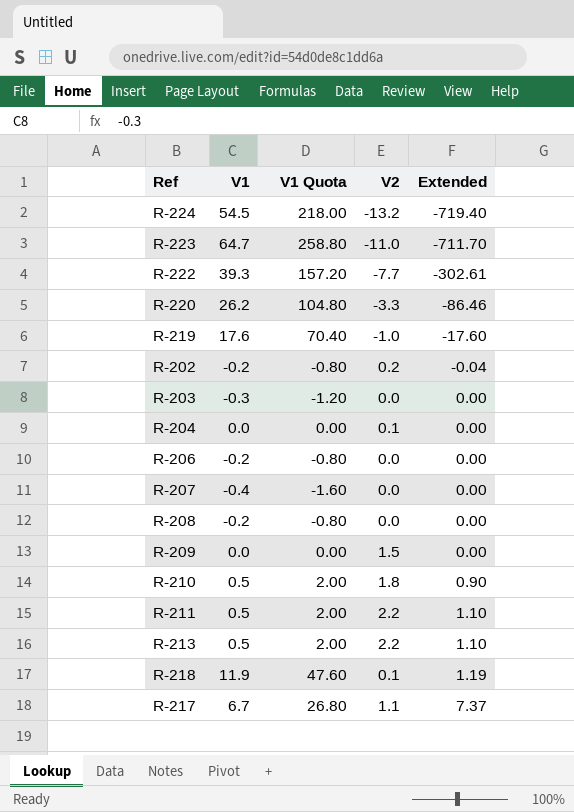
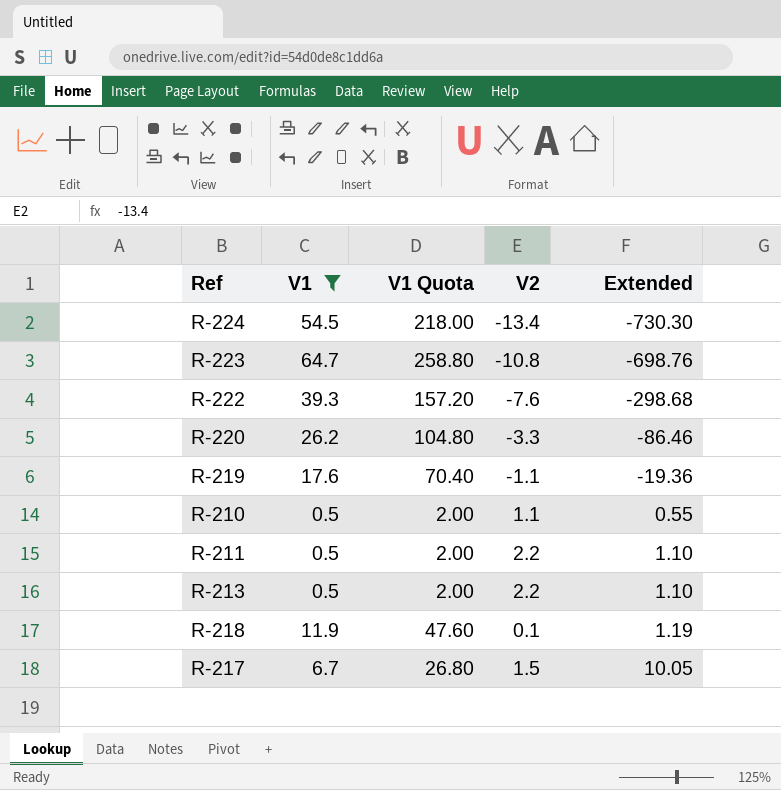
filter: none -> V1 >= 0.5
R-224 | V2: -13.2 -> -13.4
R-224 | Extended: -719.40 -> -730.30
R-223 | V2: -11.0 -> -10.8
R-223 | Extended: -711.70 -> -698.76
R-222 | V2: -7.7 -> -7.6
R-222 | Extended: -302.61 -> -298.68
R-219 | V2: -1.0 -> -1.1
R-219 | Extended: -17.60 -> -19.36
R-210 | V2: 1.8 -> 1.1
R-210 | Extended: 0.90 -> 0.55
R-217 | V2: 1.1 -> 1.5
R-217 | Extended: 7.37 -> 10.05

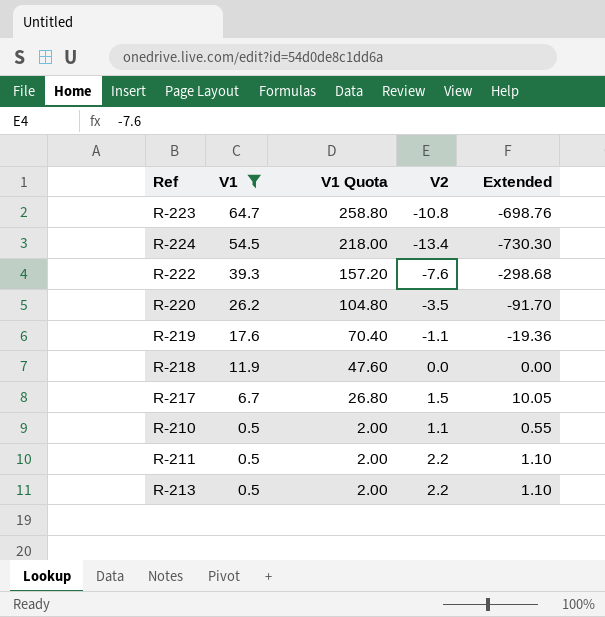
row order: Extended ascending -> V1 descending
R-220 | V2: -3.3 -> -3.5
R-220 | Extended: -86.46 -> -91.70
R-218 | V2: 0.1 -> 0.0
R-218 | Extended: 1.19 -> 0.00

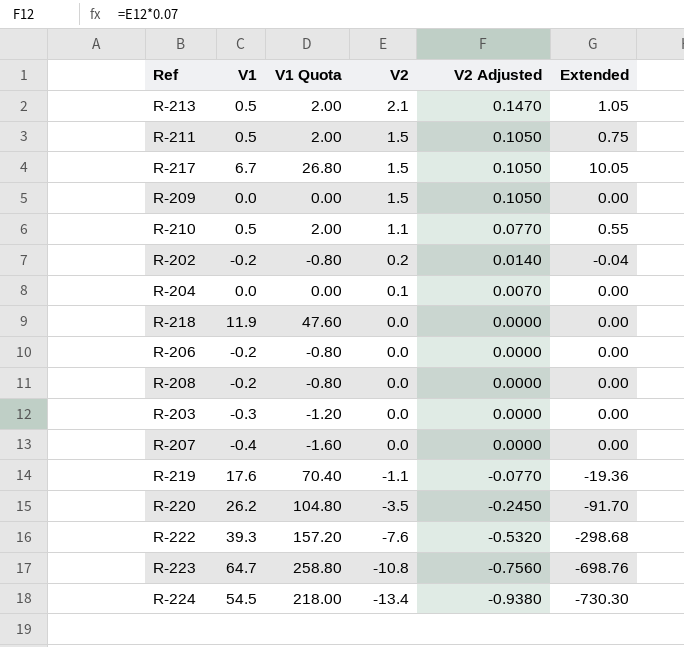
filter: V1 >= 0.5 -> none
row order: V1 descending -> V2 descending
column V2 Adjusted | formula: none -> [V2] * 0.07
R-213 | V2: 2.2 -> 2.1
R-213 | Extended: 1.10 -> 1.05
R-211 | V2: 2.2 -> 1.5
R-211 | Extended: 1.10 -> 0.75

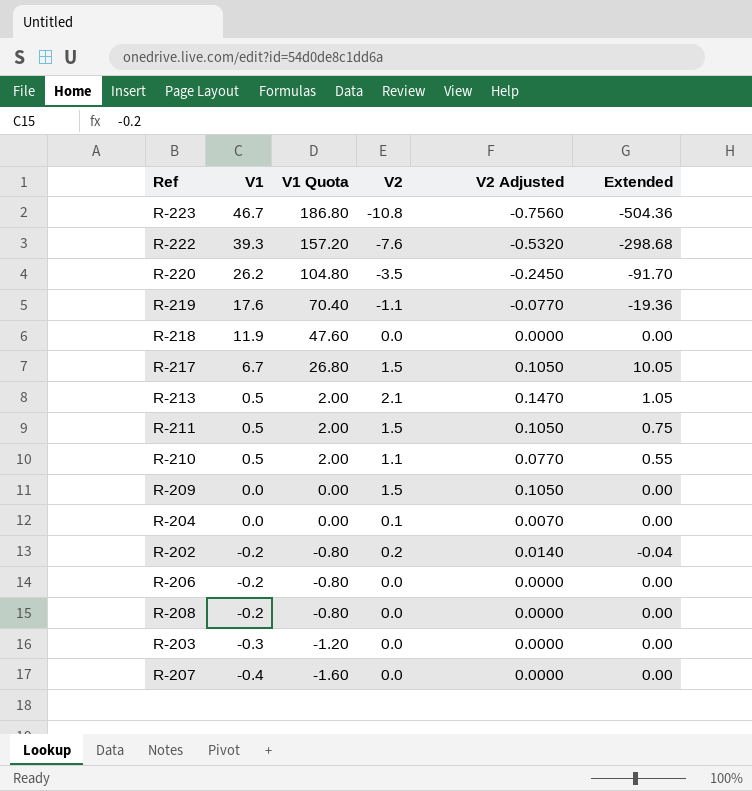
row order: V2 descending -> V1 descending
row R-224: 54.5 | 218.00 | -13.4 | -0.9380 | -730.30 -> none
R-223 | V1: 64.7 -> 46.7
R-223 | V1 Quota: 258.80 -> 186.80
R-223 | Extended: -698.76 -> -504.36

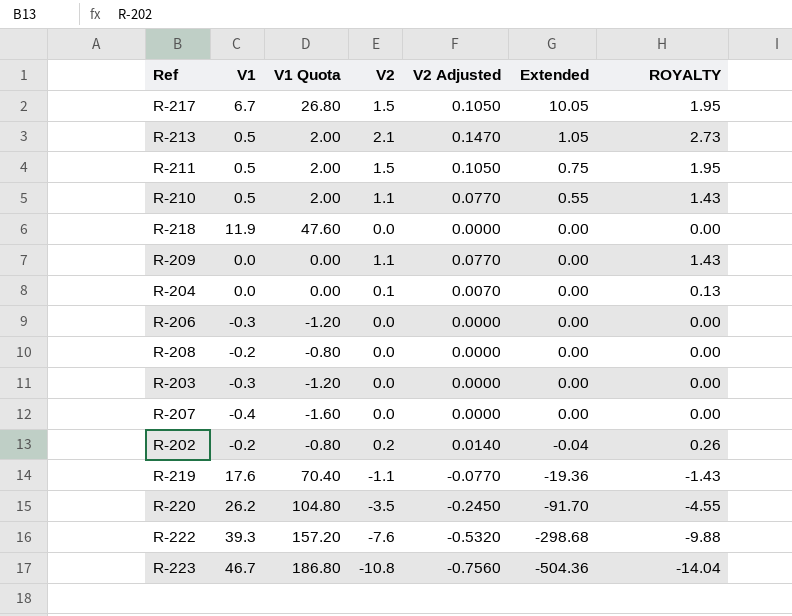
row order: V1 descending -> Extended descending
column ROYALTY | formula: none -> [V2] * 1.3
R-209 | V2: 1.5 -> 1.1
R-209 | V2 Adjusted: 0.1050 -> 0.0770
R-206 | V1: -0.2 -> -0.3
R-206 | V1 Quota: -0.80 -> -1.20

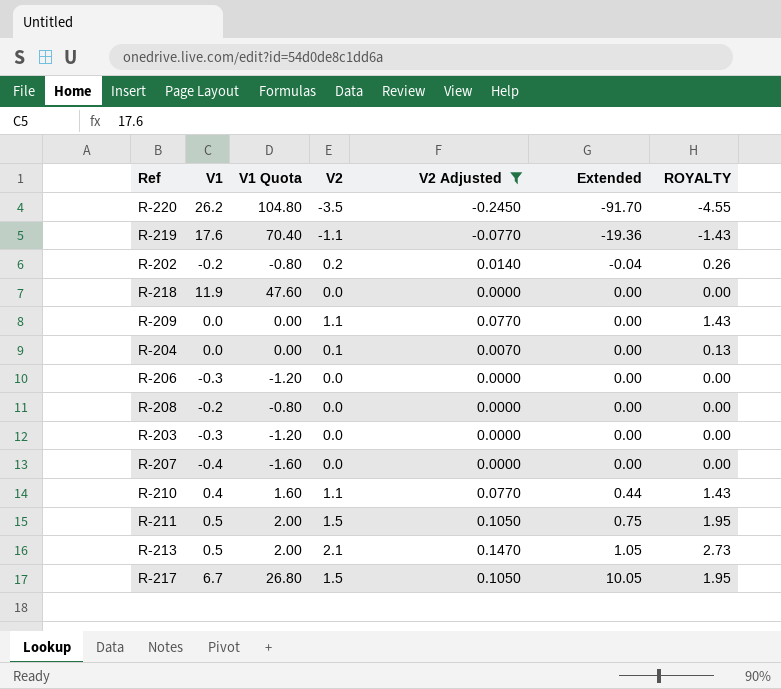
filter: none -> V2 Adjusted >= -0.2450
row order: Extended descending -> Extended ascending
R-210 | V1: 0.5 -> 0.4
R-210 | V1 Quota: 2.00 -> 1.60
R-210 | Extended: 0.55 -> 0.44

